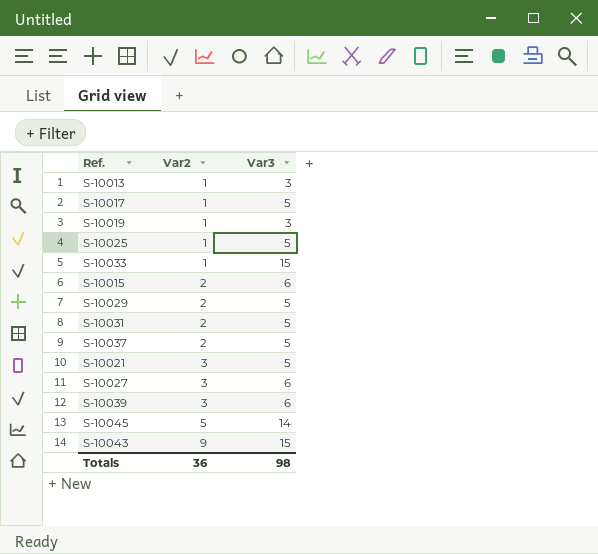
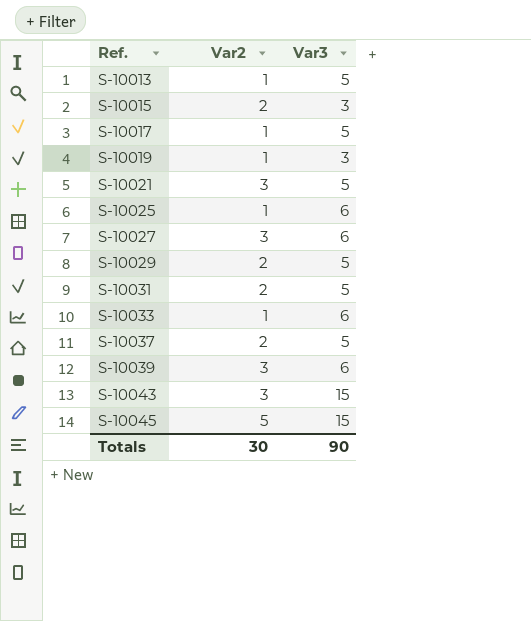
row order: Var2 ascending -> Ref. ascending
S-10013 | Var3: 3 -> 5
S-10015 | Var3: 6 -> 3
S-10025 | Var3: 5 -> 6
S-10033 | Var3: 15 -> 6
S-10043 | Var2: 9 -> 3
S-10045 | Var3: 14 -> 15
Totals | Var2: 36 -> 30
Totals | Var3: 98 -> 90

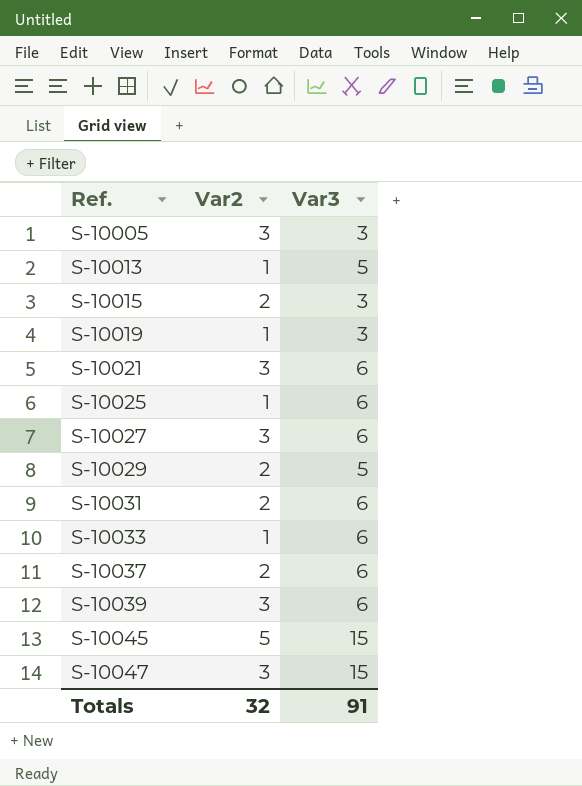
row S-10017: 1 | 5 -> none
row S-10043: 3 | 15 -> none
row S-10005: none -> 3 | 3
S-10021 | Var3: 5 -> 6
S-10031 | Var3: 5 -> 6
S-10037 | Var3: 5 -> 6
row S-10047: none -> 3 | 15
Totals | Var2: 30 -> 32
Totals | Var3: 90 -> 91

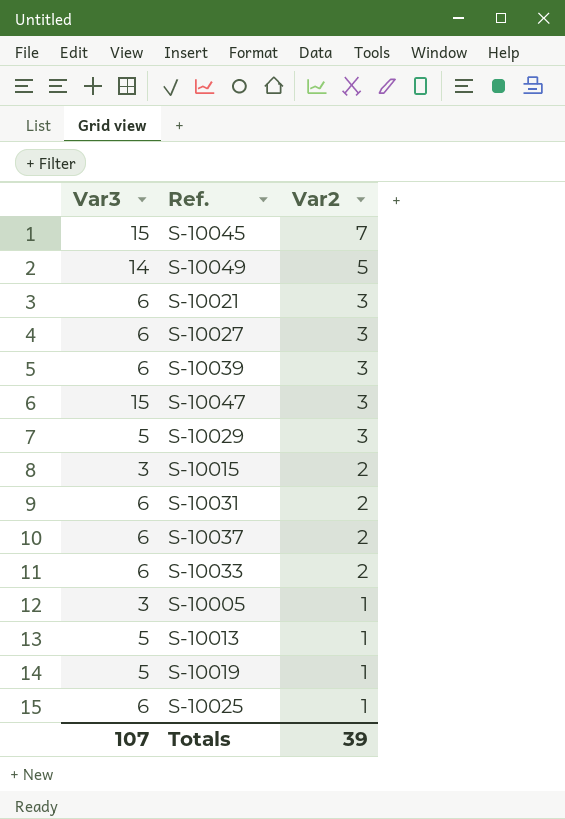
row order: Ref. ascending -> Var2 descending
column Var3 | position: 3 -> 1
S-10045 | Var2: 5 -> 7
row S-10049: none -> 14 | 5
S-10029 | Var2: 2 -> 3
S-10033 | Var2: 1 -> 2
S-10005 | Var2: 3 -> 1
S-10019 | Var3: 3 -> 5
Totals | Var3: 91 -> 107
Totals | Var2: 32 -> 39

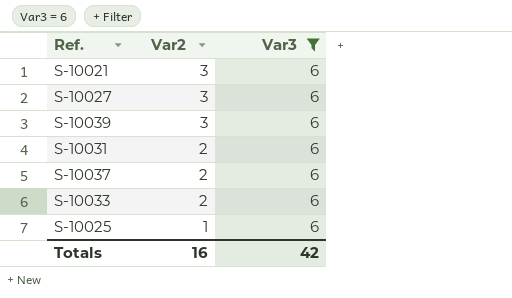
filter: none -> Var3 = 6
column Var3 | position: 1 -> 3
Totals | Var2: 39 -> 16
Totals | Var3: 107 -> 42

